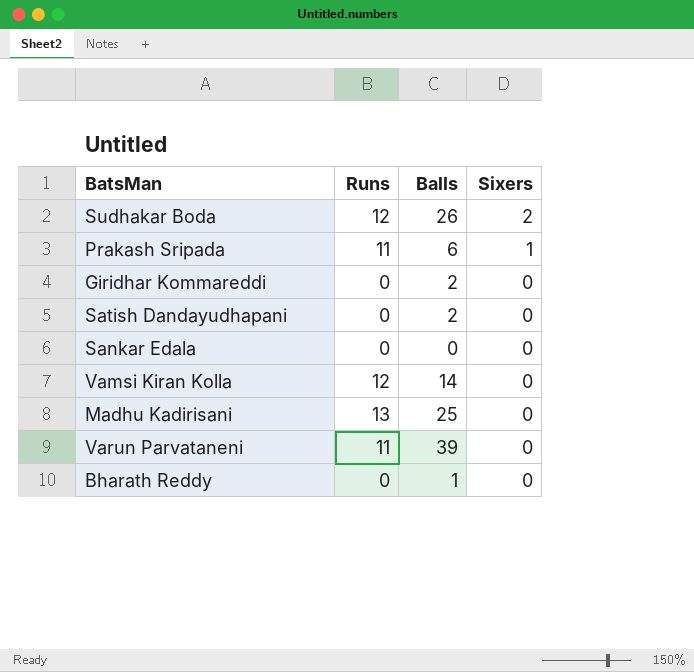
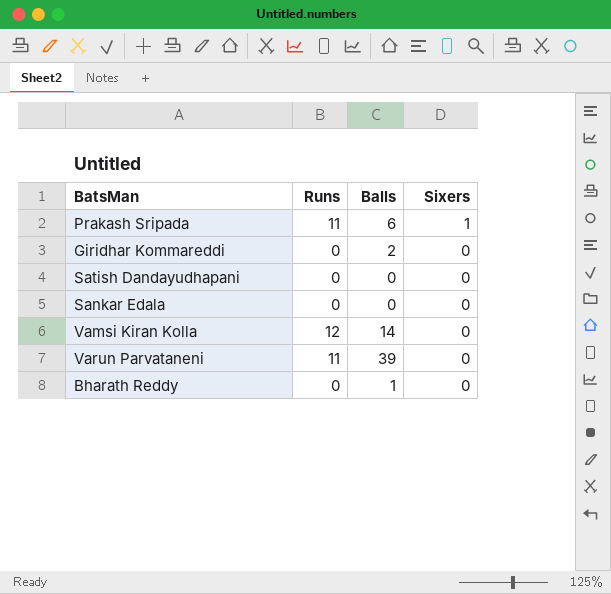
row Sudhakar Boda: 12 | 26 | 2 -> none
row Madhu Kadirisani: 13 | 25 | 0 -> none
Satish Dandayudhapani | Balls: 2 -> 0

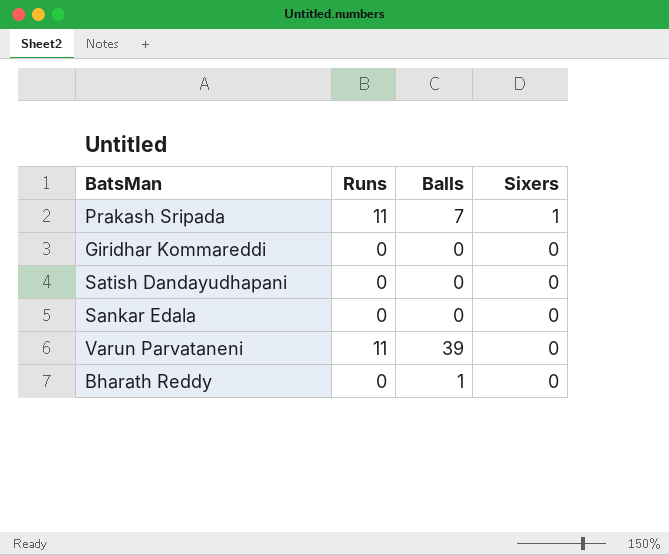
row Vamsi Kiran Kolla: 12 | 14 | 0 -> none
Prakash Sripada | Balls: 6 -> 7
Giridhar Kommareddi | Balls: 2 -> 0

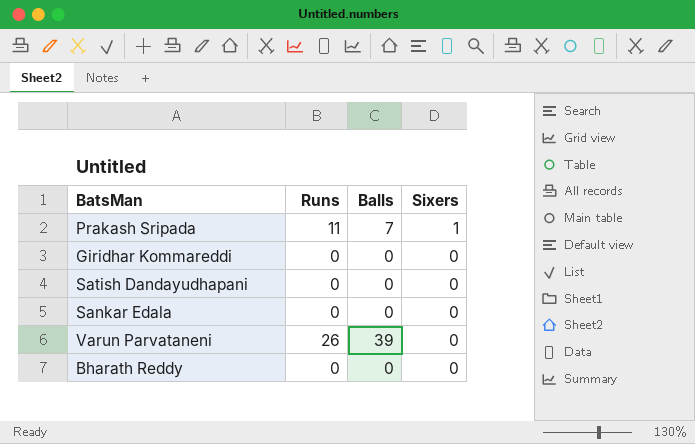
Varun Parvataneni | Runs: 11 -> 26
Bharath Reddy | Balls: 1 -> 0

